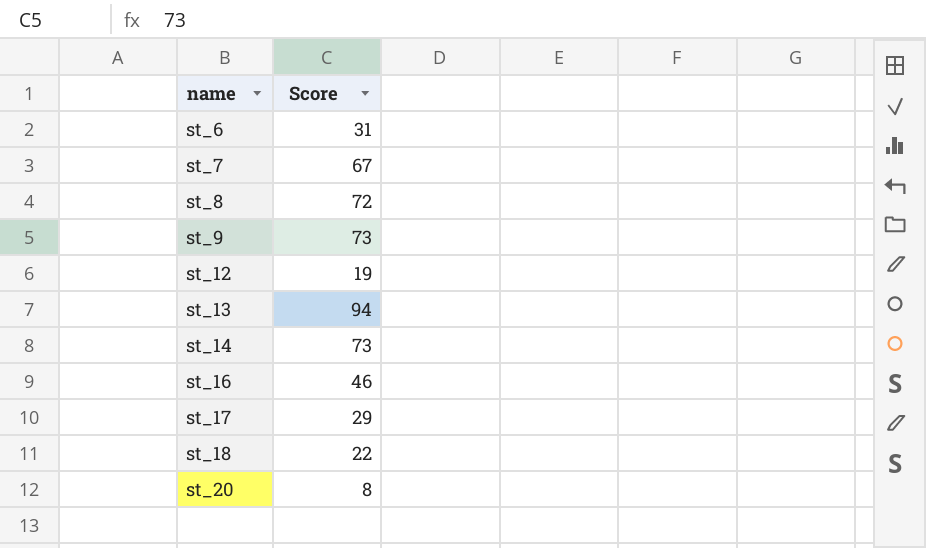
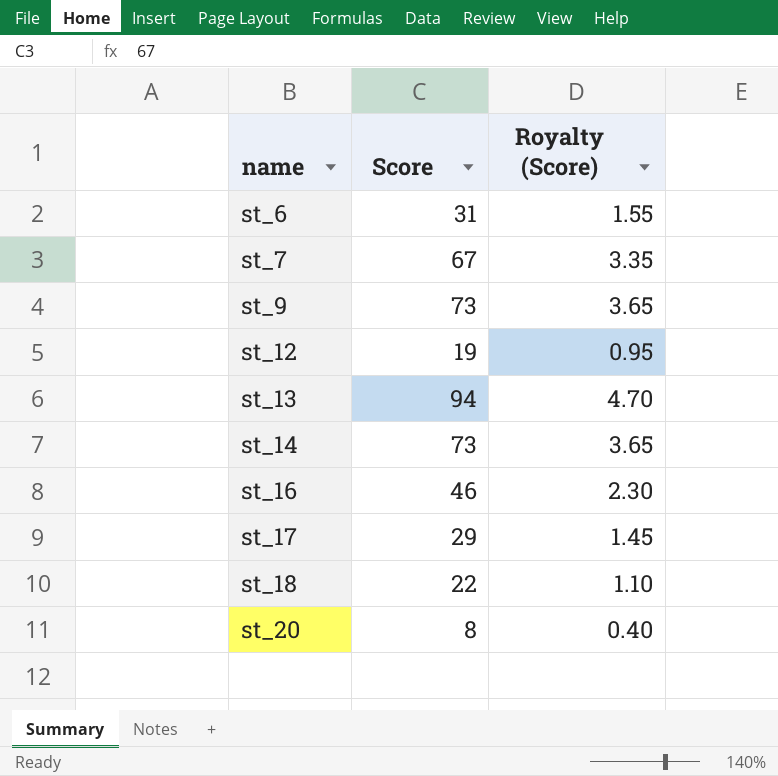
column Royalty (Score) | formula: none -> [Score] * 0.05
row st_8: 72 -> none

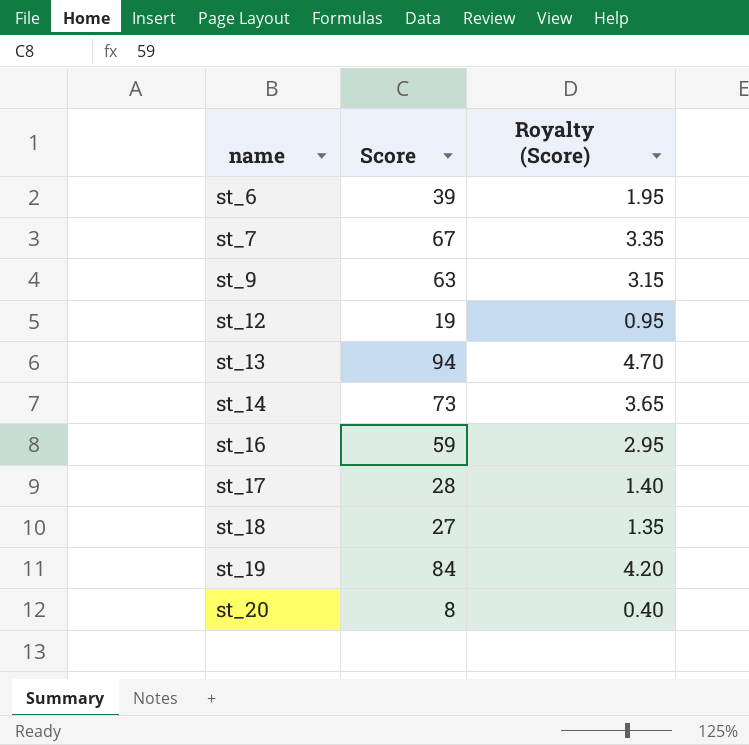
st_6 | Score: 31 -> 39
st_6 | Royalty (Score): 1.55 -> 1.95
st_9 | Score: 73 -> 63
st_9 | Royalty (Score): 3.65 -> 3.15
st_16 | Score: 46 -> 59
st_16 | Royalty (Score): 2.30 -> 2.95
st_17 | Score: 29 -> 28
st_17 | Royalty (Score): 1.45 -> 1.40
st_18 | Score: 22 -> 27
st_18 | Royalty (Score): 1.10 -> 1.35
row st_19: none -> 84 | 4.20

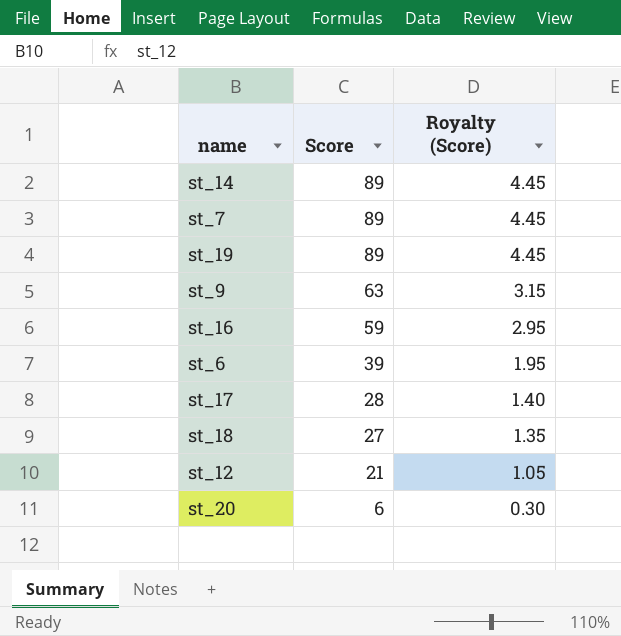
row order: name ascending -> Score descending
row st_13: 94 | 4.70 -> none
st_14 | Score: 73 -> 89
st_14 | Royalty (Score): 3.65 -> 4.45
st_7 | Score: 67 -> 89
st_7 | Royalty (Score): 3.35 -> 4.45
st_19 | Score: 84 -> 89
st_19 | Royalty (Score): 4.20 -> 4.45
st_12 | Score: 19 -> 21
st_12 | Royalty (Score): 0.95 -> 1.05
st_20 | Score: 8 -> 6
st_20 | Royalty (Score): 0.40 -> 0.30

